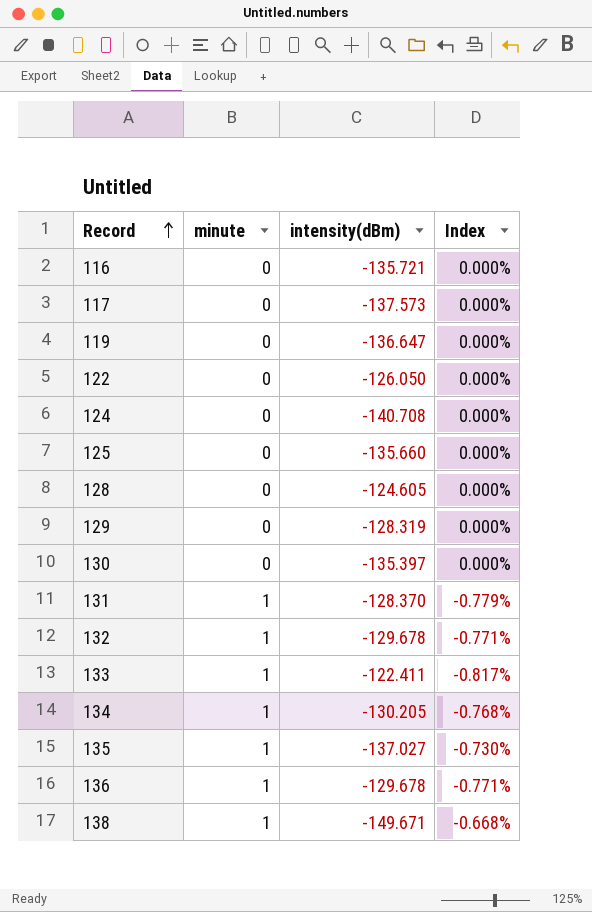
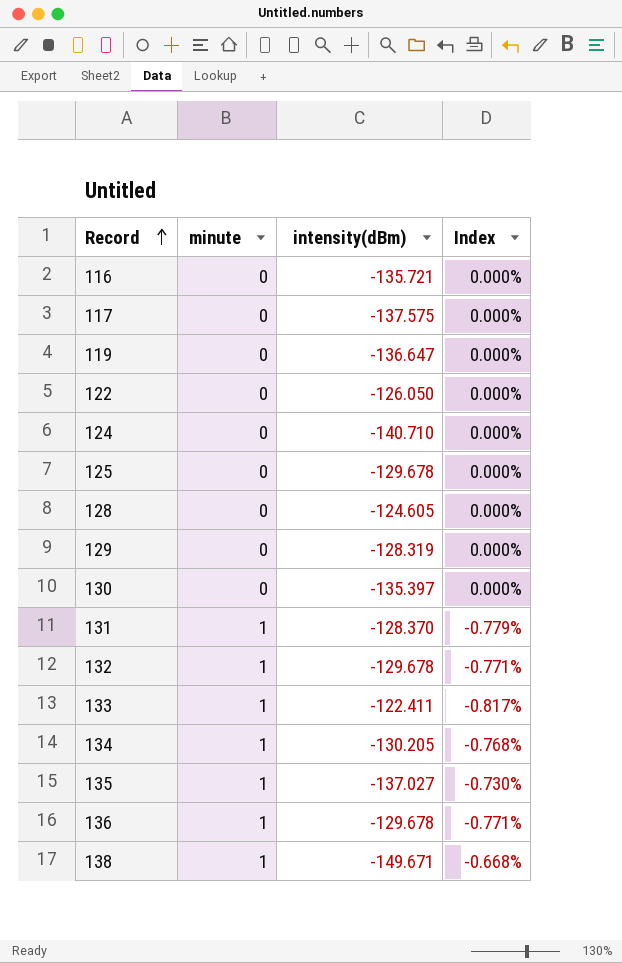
117 | intensity(dBm): -137.573 -> -137.575
124 | intensity(dBm): -140.708 -> -140.710
125 | intensity(dBm): -135.660 -> -129.678

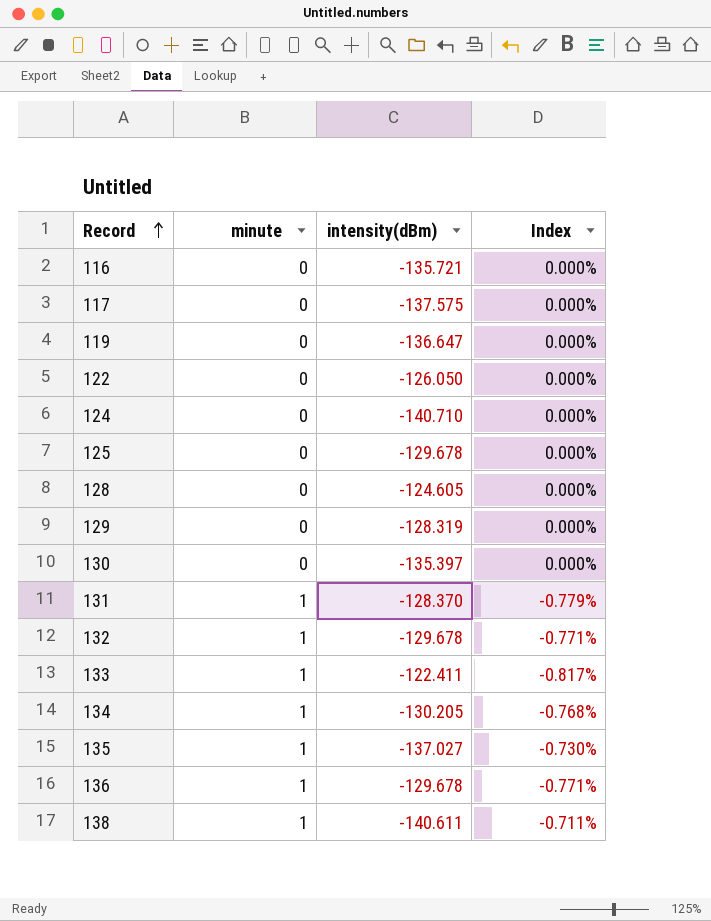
138 | intensity(dBm): -149.671 -> -140.611
138 | Index: -0.668% -> -0.711%

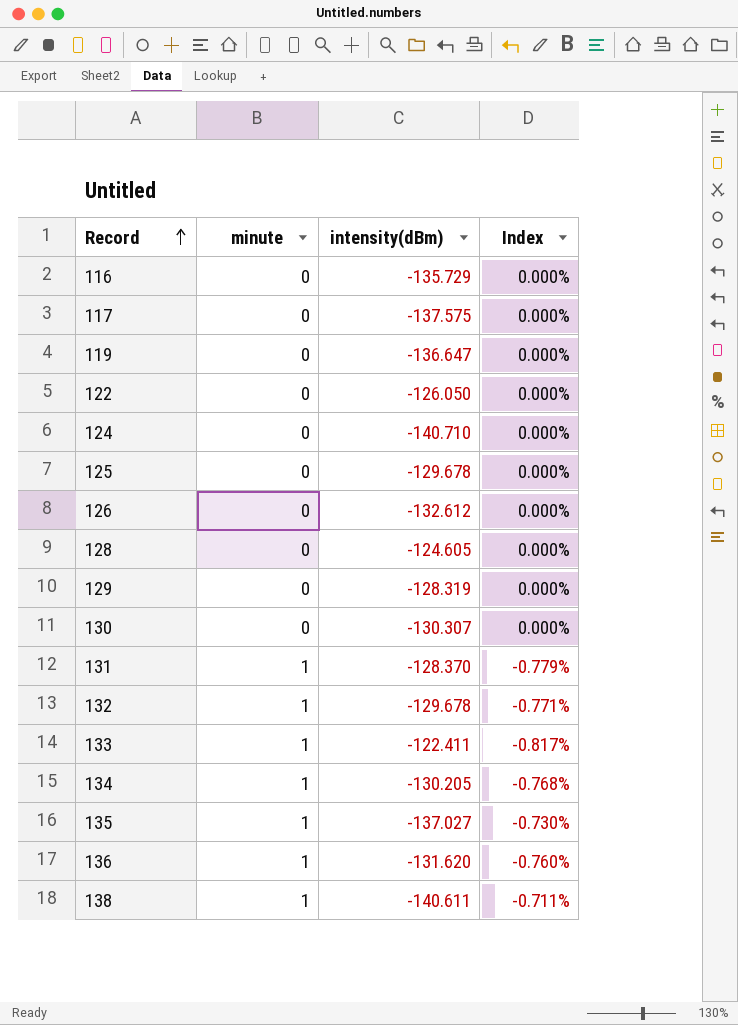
116 | intensity(dBm): -135.721 -> -135.729
row 126: none -> 0 | -132.612 | 0.000%
130 | intensity(dBm): -135.397 -> -130.307
136 | intensity(dBm): -129.678 -> -131.620
136 | Index: -0.771% -> -0.760%

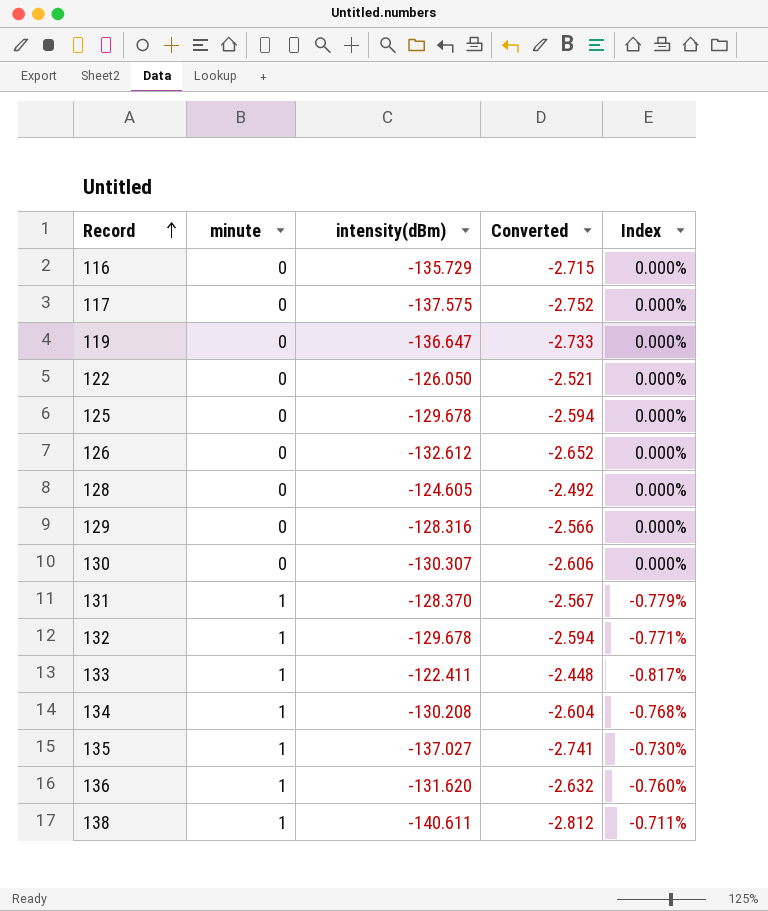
column Converted | formula: none -> [intensity(dBm)] * 0.02
row 124: 0 | -140.710 | 0.000% -> none
129 | intensity(dBm): -128.319 -> -128.316
134 | intensity(dBm): -130.205 -> -130.208

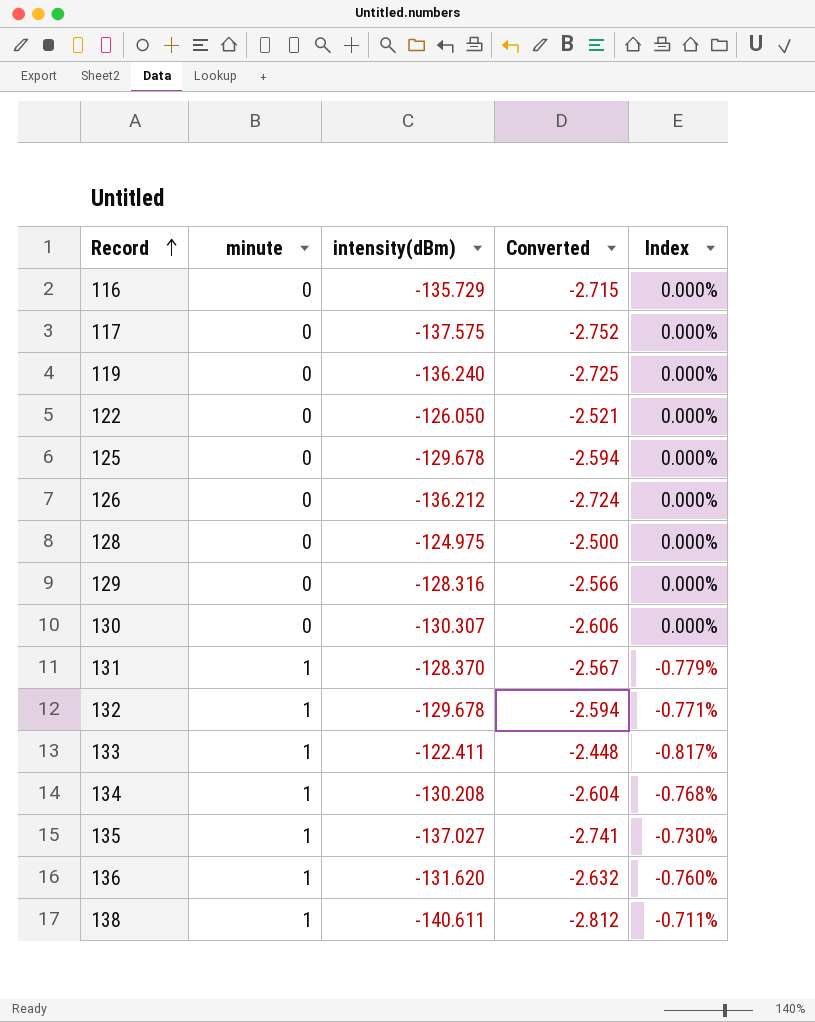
119 | intensity(dBm): -136.647 -> -136.240
119 | Converted: -2.733 -> -2.725
126 | intensity(dBm): -132.612 -> -136.212
126 | Converted: -2.652 -> -2.724
128 | intensity(dBm): -124.605 -> -124.975
128 | Converted: -2.492 -> -2.500

